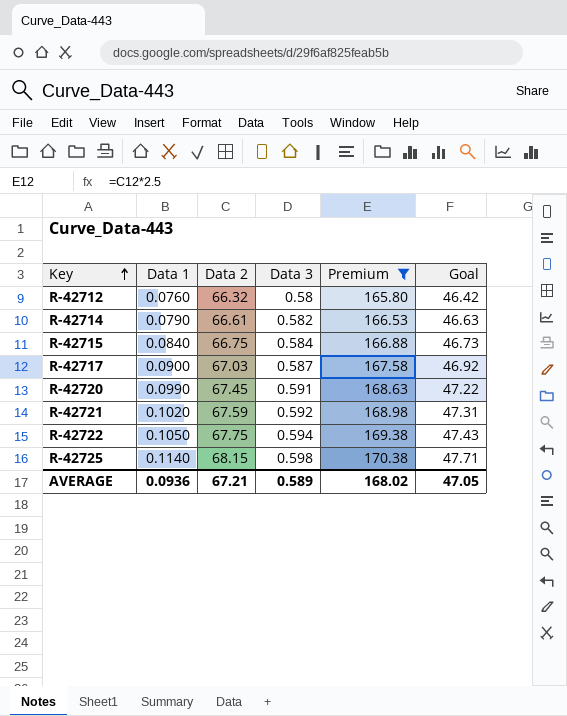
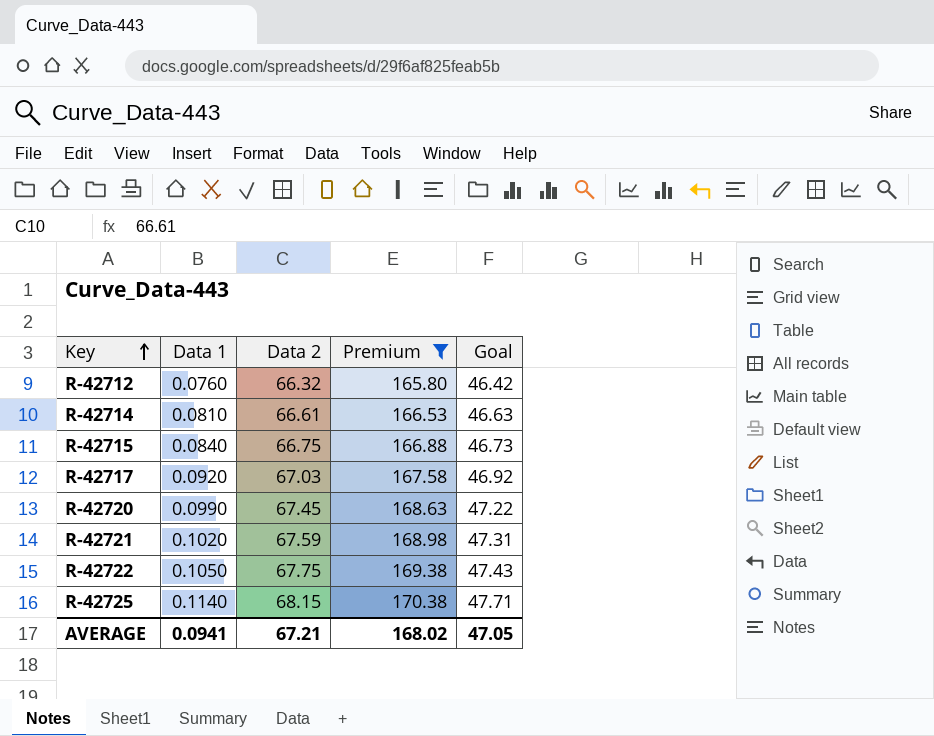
column Data 3 | position: 4 -> none
R-42714 | Data 1: 0.0790 -> 0.0810
R-42717 | Data 1: 0.0900 -> 0.0920
AVERAGE | Data 1: 0.0936 -> 0.0941

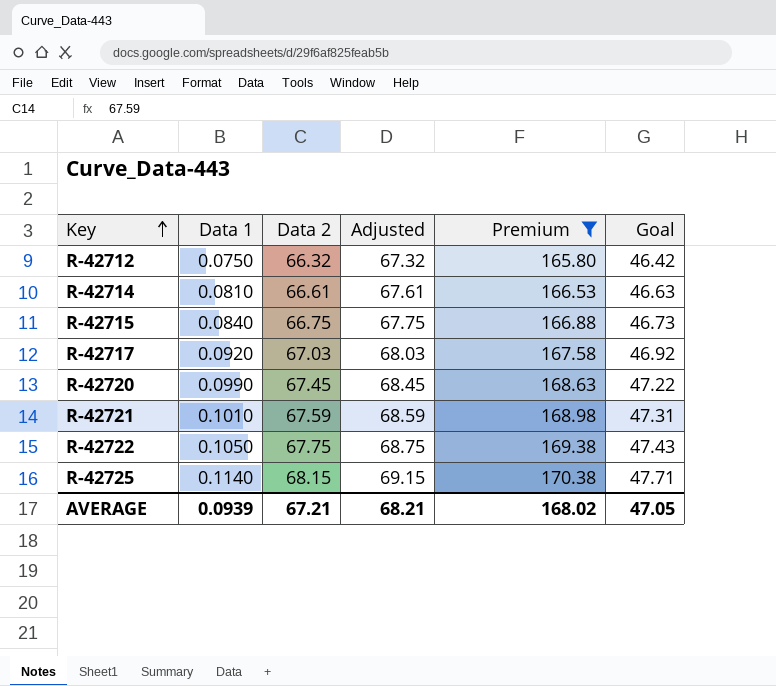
column Adjusted | formula: none -> [Data 2] + 1
R-42712 | Data 1: 0.0760 -> 0.0750
R-42721 | Data 1: 0.1020 -> 0.1010
AVERAGE | Data 1: 0.0941 -> 0.0939

